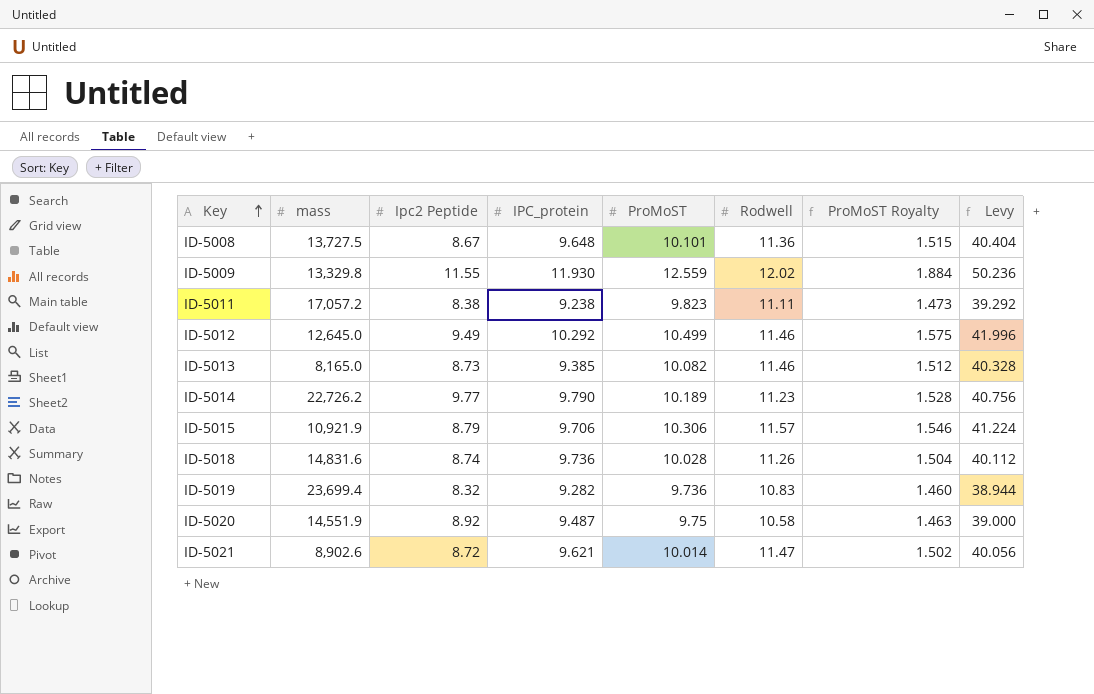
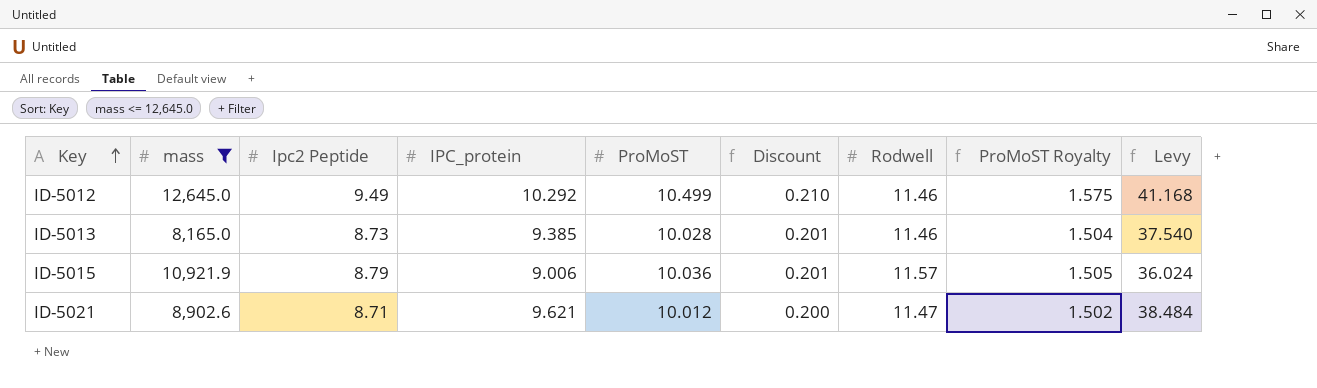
filter: none -> mass <= 12,645.0
column Discount | formula: none -> [ProMoST] * 0.02
column Levy | formula: [ProMoST] * 4 -> [IPC_protein] * 4
ID-5013 | ProMoST: 10.082 -> 10.028
ID-5013 | ProMoST Royalty: 1.512 -> 1.504
ID-5015 | IPC_protein: 9.706 -> 9.006
ID-5015 | ProMoST: 10.306 -> 10.036
ID-5015 | ProMoST Royalty: 1.546 -> 1.505
ID-5021 | Ipc2 Peptide: 8.72 -> 8.71
ID-5021 | ProMoST: 10.014 -> 10.012

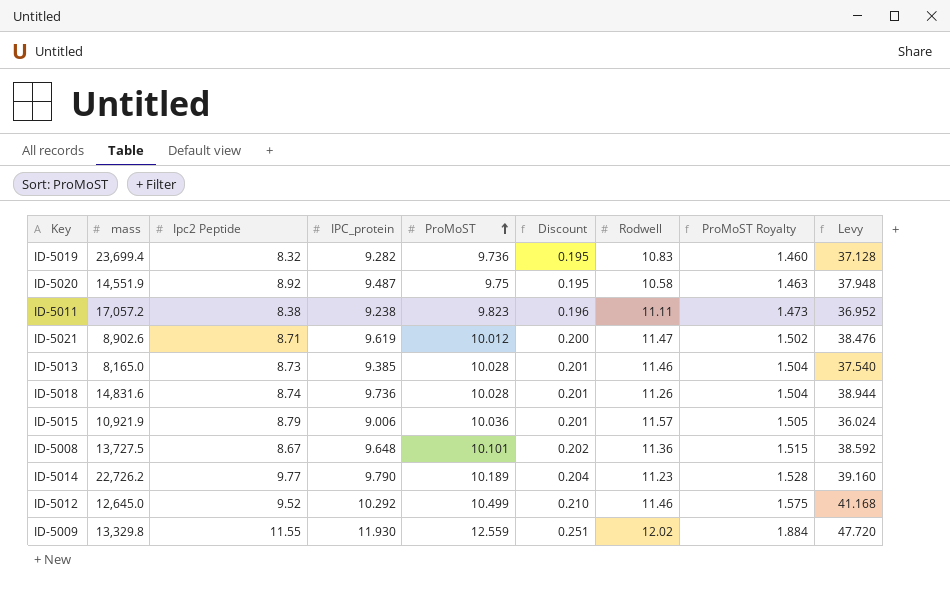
filter: mass <= 12,645.0 -> none
row order: Key ascending -> ProMoST ascending
ID-5021 | IPC_protein: 9.621 -> 9.619
ID-5021 | Levy: 38.484 -> 38.476
ID-5012 | Ipc2 Peptide: 9.49 -> 9.52

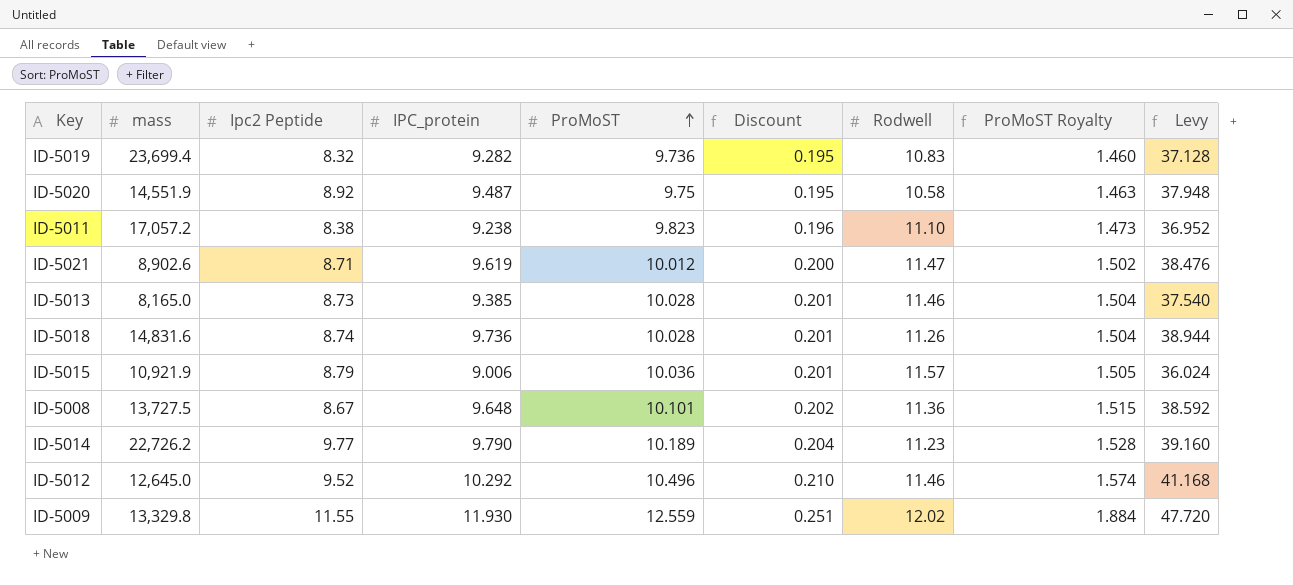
ID-5011 | Rodwell: 11.11 -> 11.10
ID-5012 | ProMoST: 10.499 -> 10.496
ID-5012 | ProMoST Royalty: 1.575 -> 1.574

